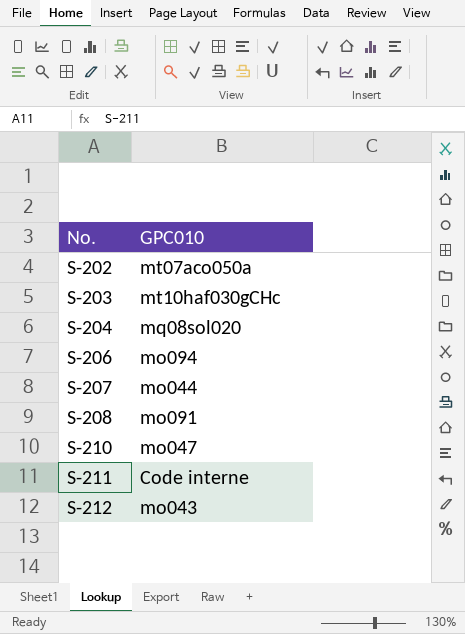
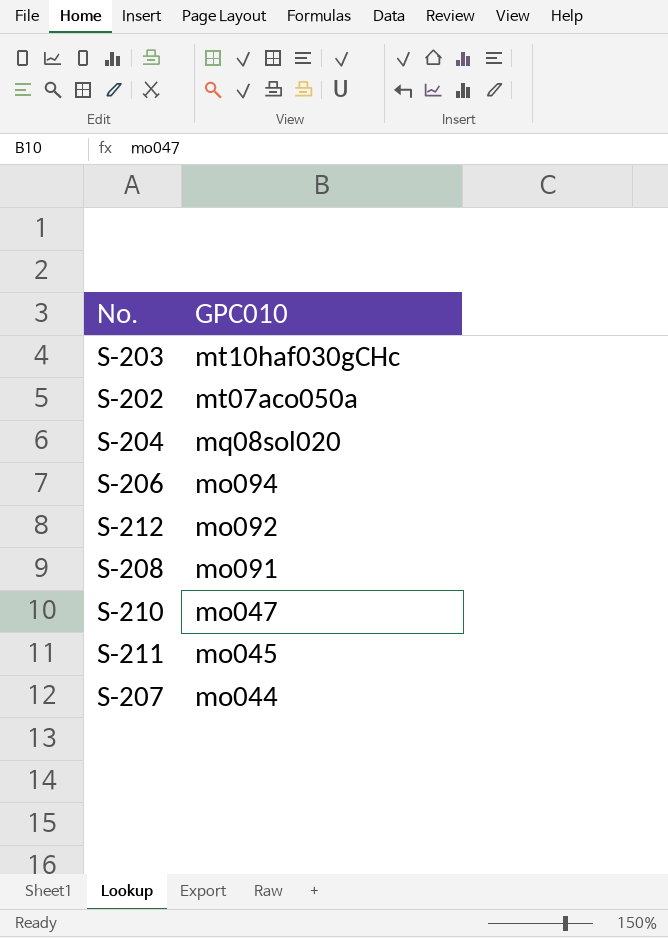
row order: No. ascending -> GPC010 descending
S-212 | GPC010: mo043 -> mo092
S-211 | GPC010: Code interne -> mo045

